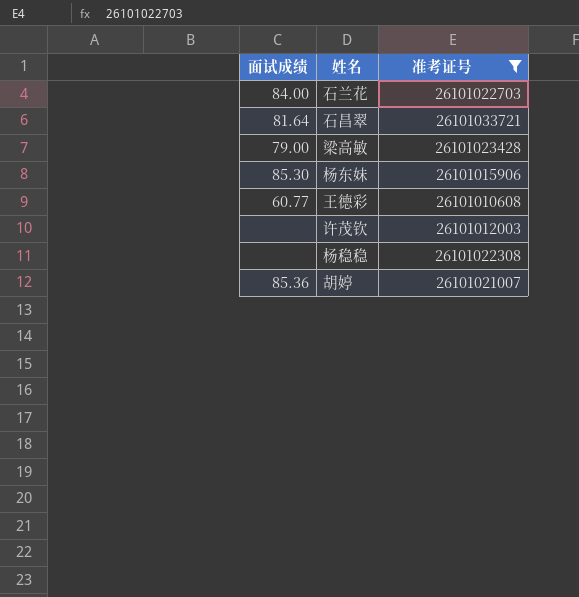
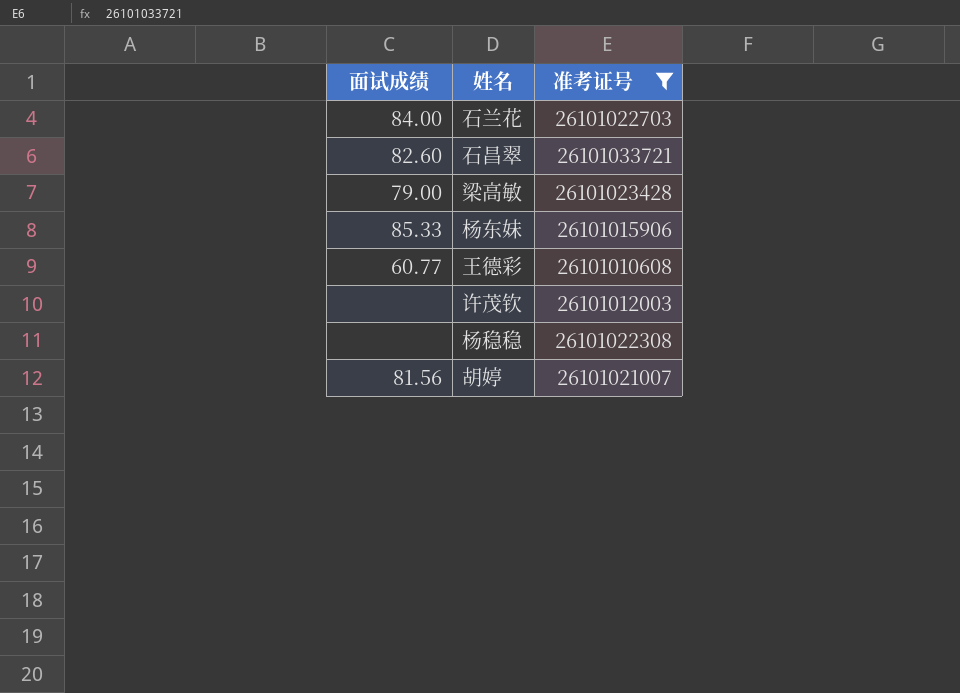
石昌翠 | 面试成绩: 81.64 -> 82.60
杨东妹 | 面试成绩: 85.30 -> 85.33
胡婷 | 面试成绩: 85.36 -> 81.56

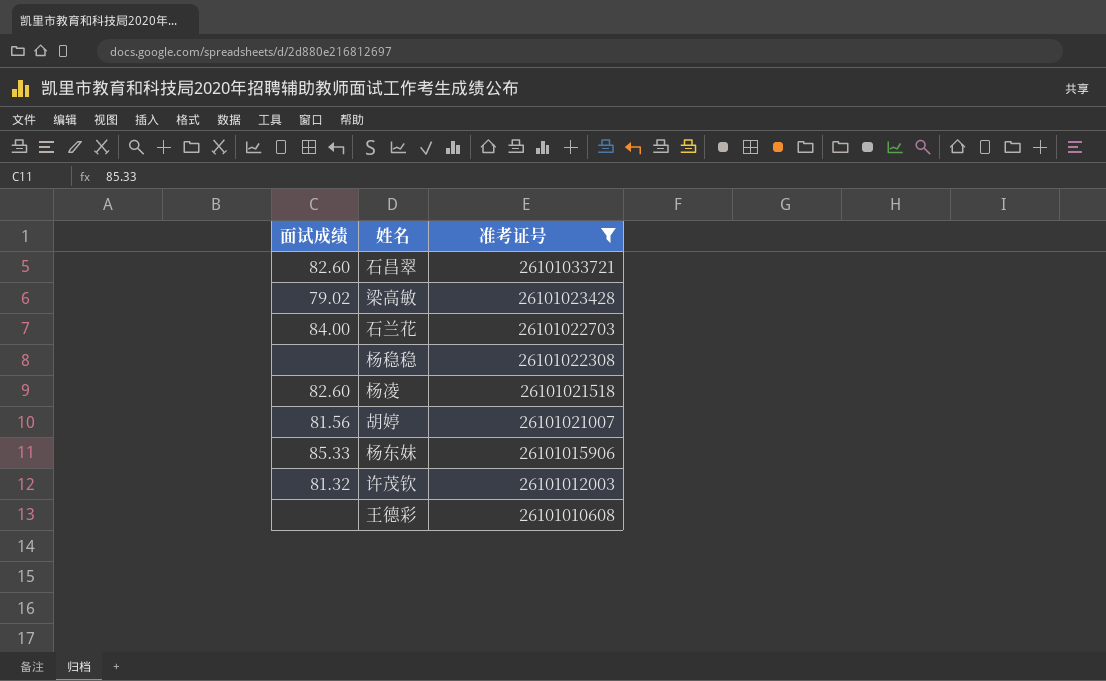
row order: none -> 准考证号 descending
梁高敏 | 面试成绩: 79.00 -> 79.02
row 杨凌: none -> 82.60 | 26101021518
许茂钦 | 面试成绩: none -> 81.32
王德彩 | 面试成绩: 60.77 -> none

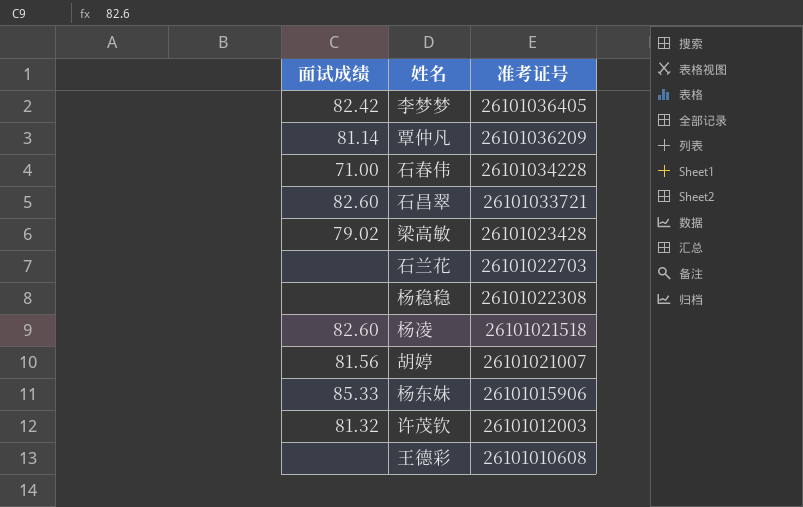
filter: 准考证号 <= 26101033721 -> none
石兰花 | 面试成绩: 84.00 -> none

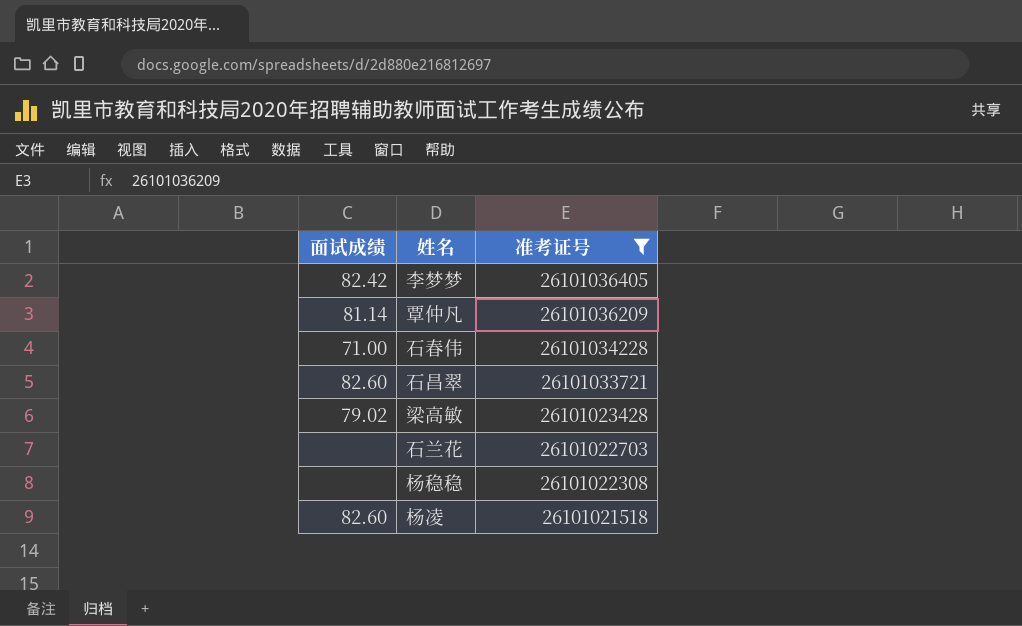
filter: none -> 准考证号 >= 26101021518

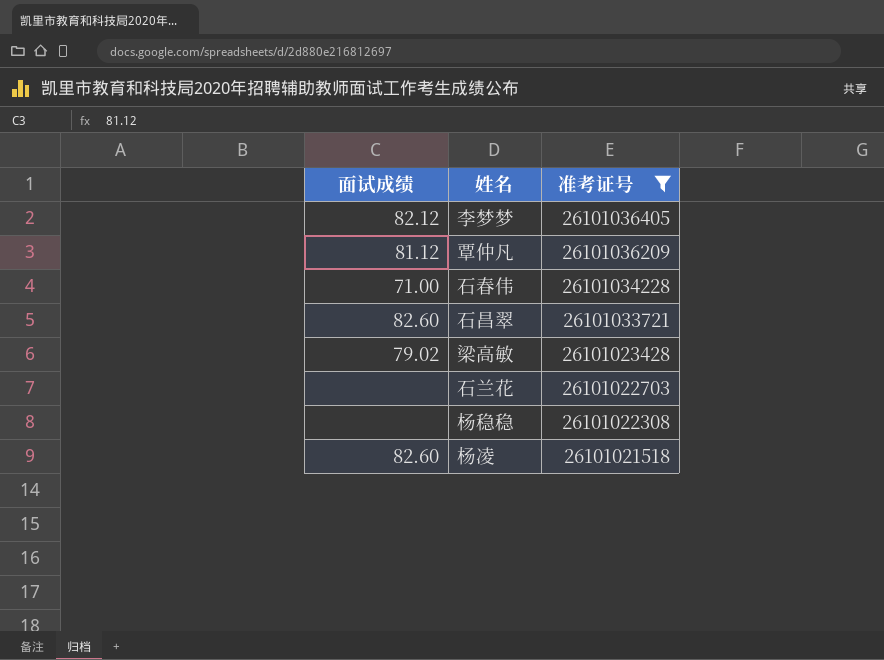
李梦梦 | 面试成绩: 82.42 -> 82.12
覃仲凡 | 面试成绩: 81.14 -> 81.12

